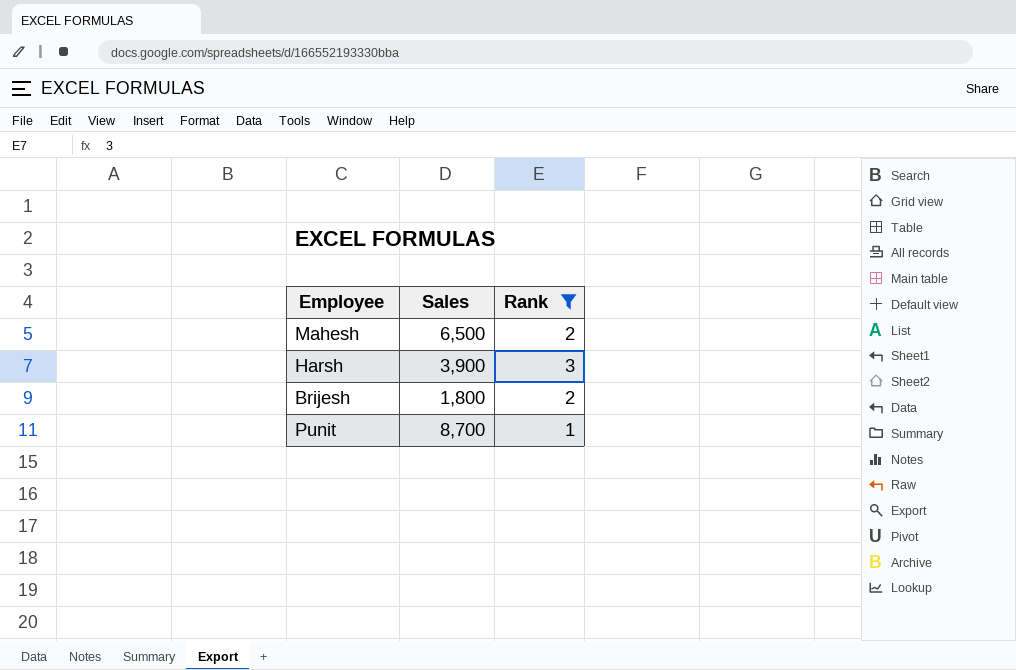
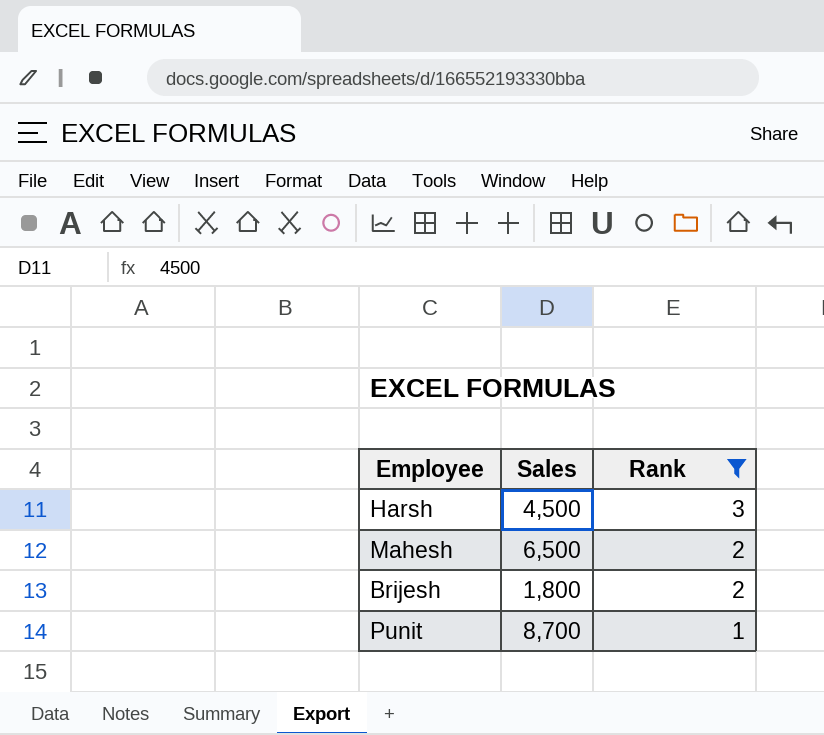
row order: none -> Rank descending
Harsh | Sales: 3,900 -> 4,500

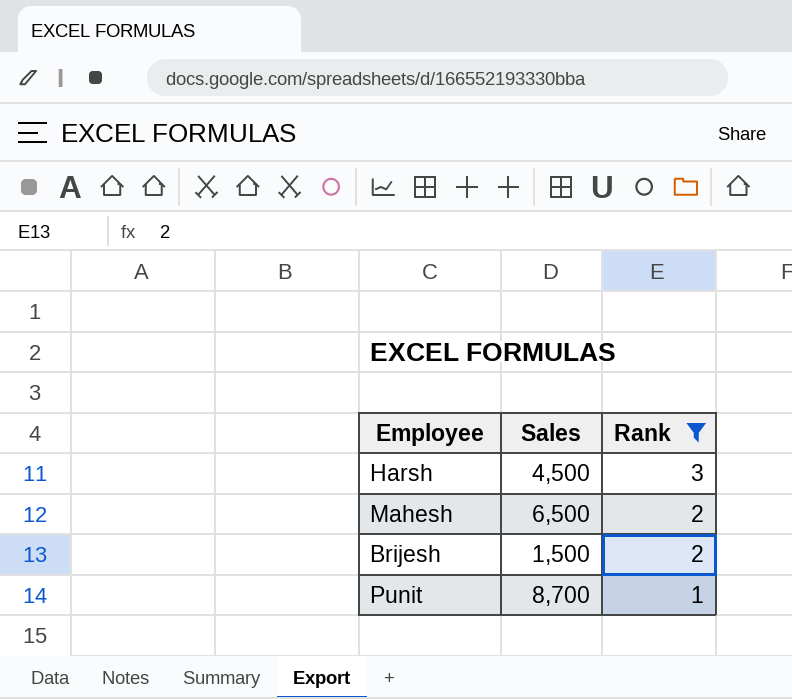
Brijesh | Sales: 1,800 -> 1,500

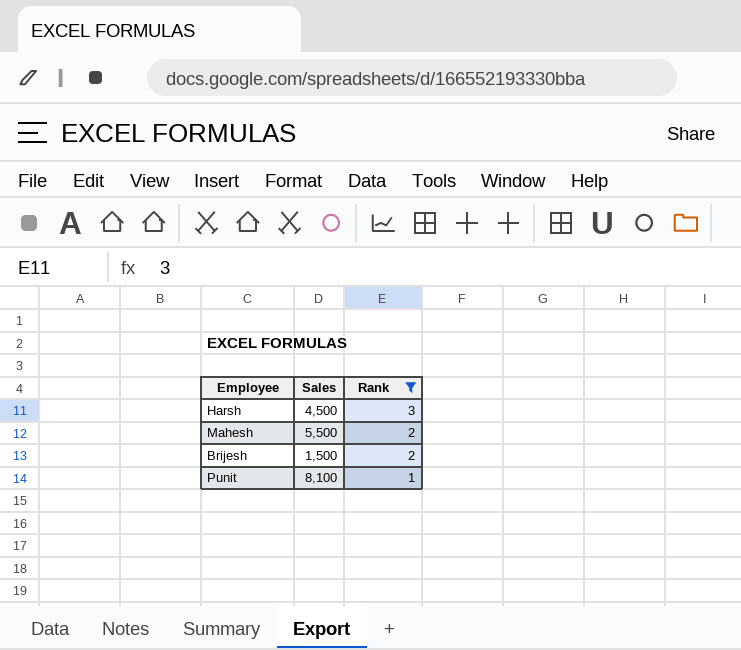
Mahesh | Sales: 6,500 -> 5,500
Punit | Sales: 8,700 -> 8,100

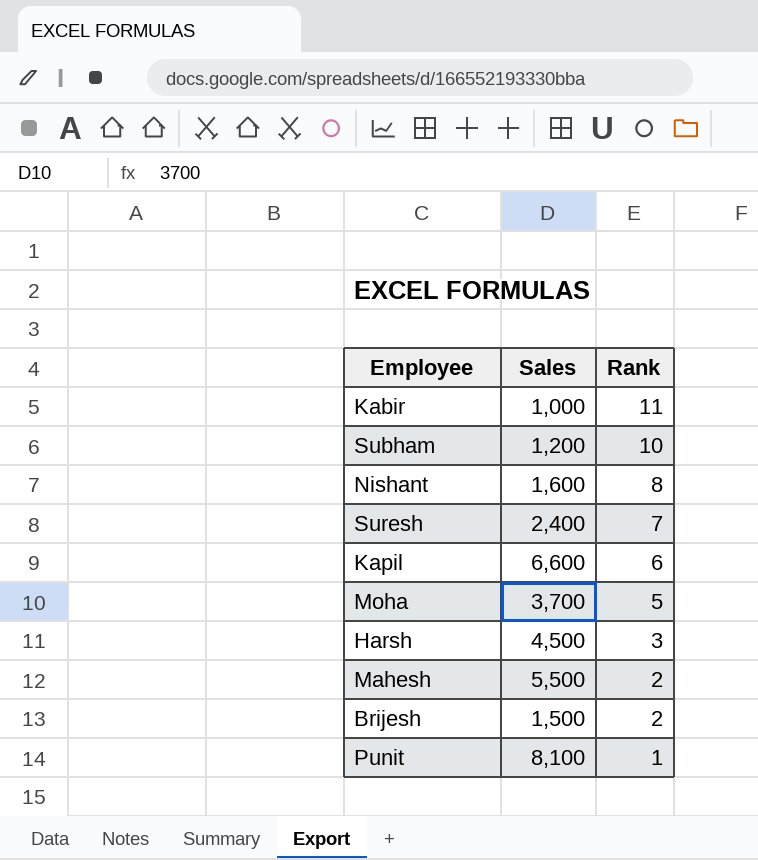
filter: Rank <= 3 -> none

